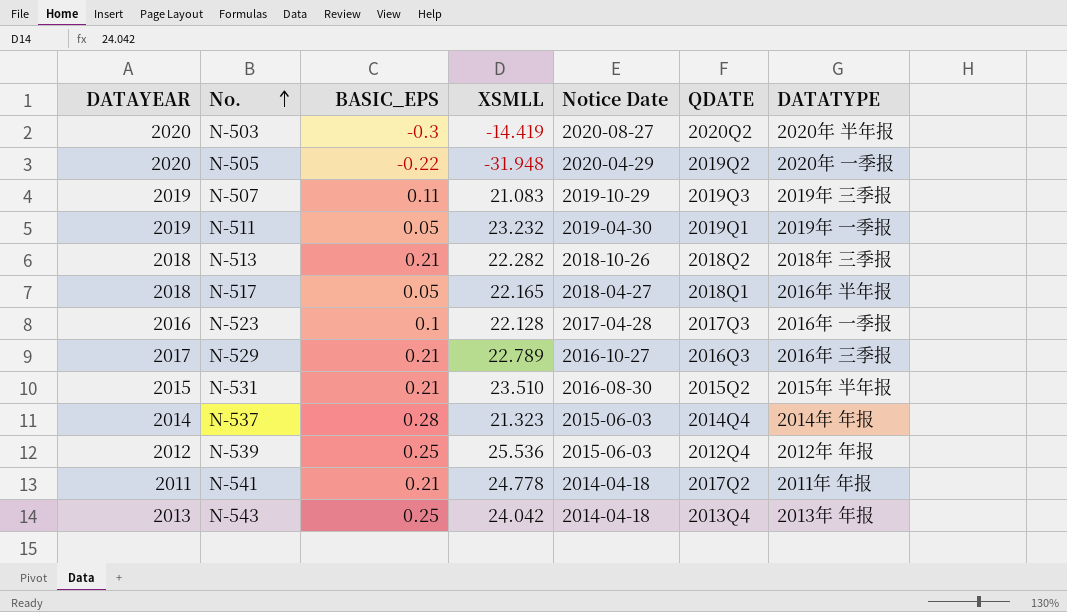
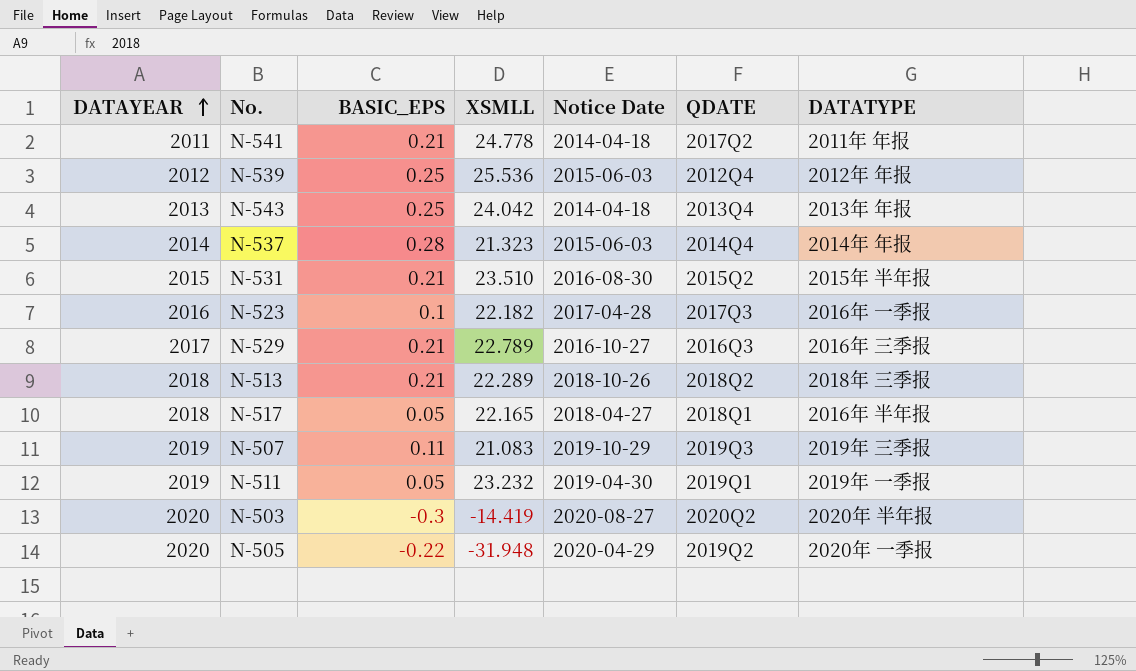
row order: No. ascending -> DATAYEAR ascending
N-523 | XSMLL: 22.128 -> 22.182
N-513 | XSMLL: 22.282 -> 22.289

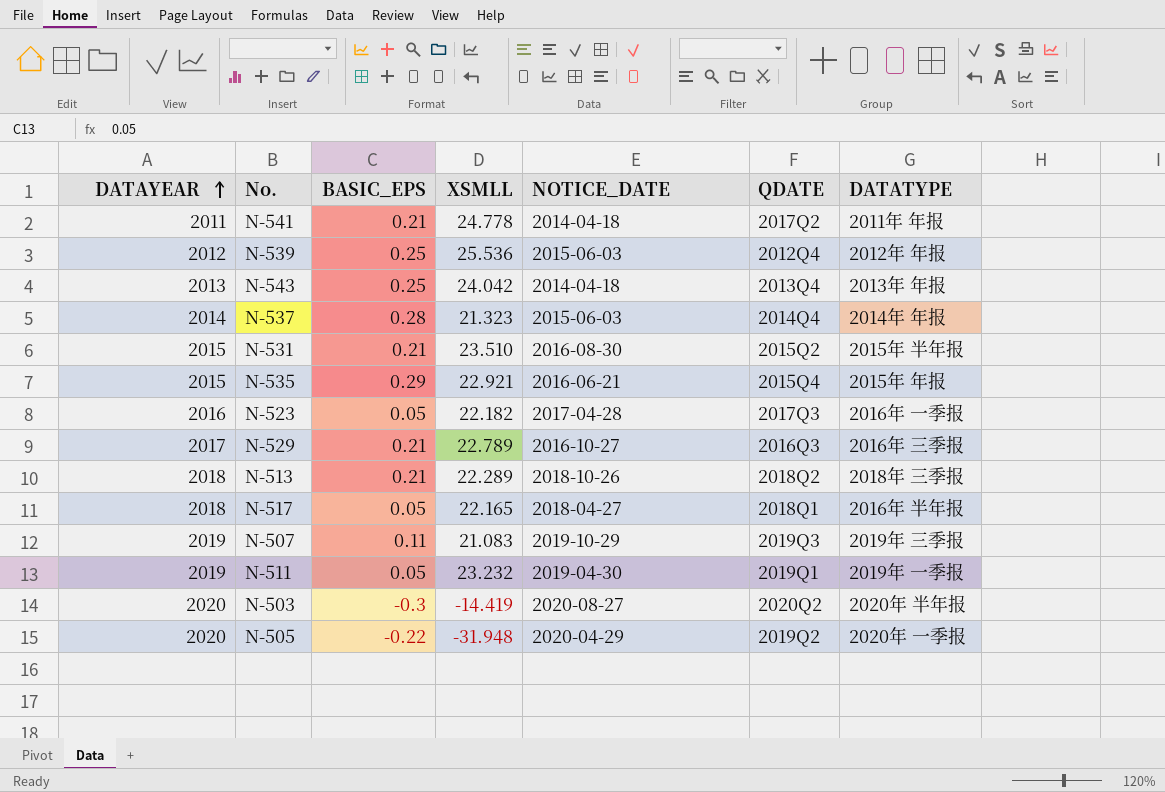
column name: Notice Date -> NOTICE_DATE
row N-535: none -> 2015 | 0.29 | 22.921 | 2016-06-21 | 2015Q4 | 2015年 年报
N-523 | BASIC_EPS: 0.1 -> 0.05

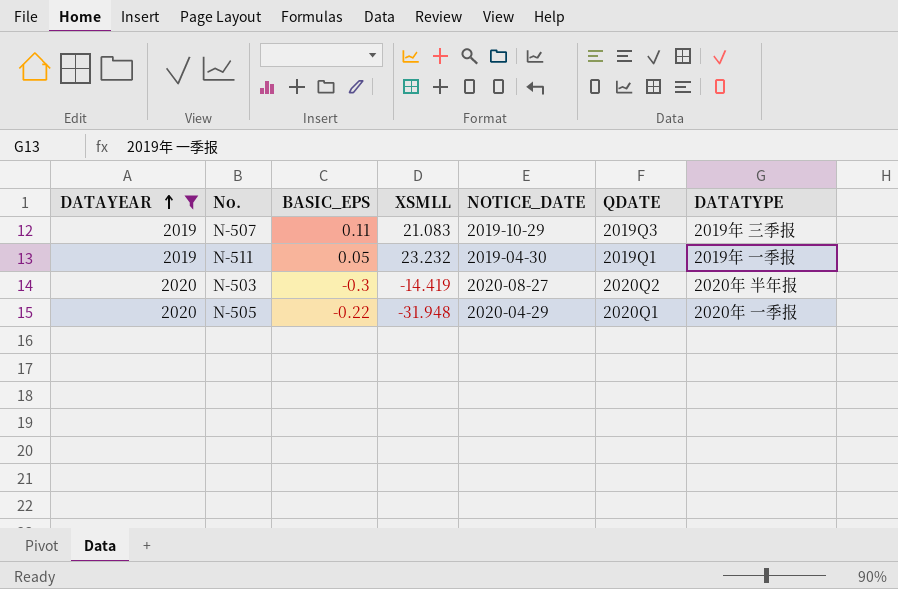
filter: none -> DATAYEAR >= 2019
N-505 | QDATE: 2019Q2 -> 2020Q1

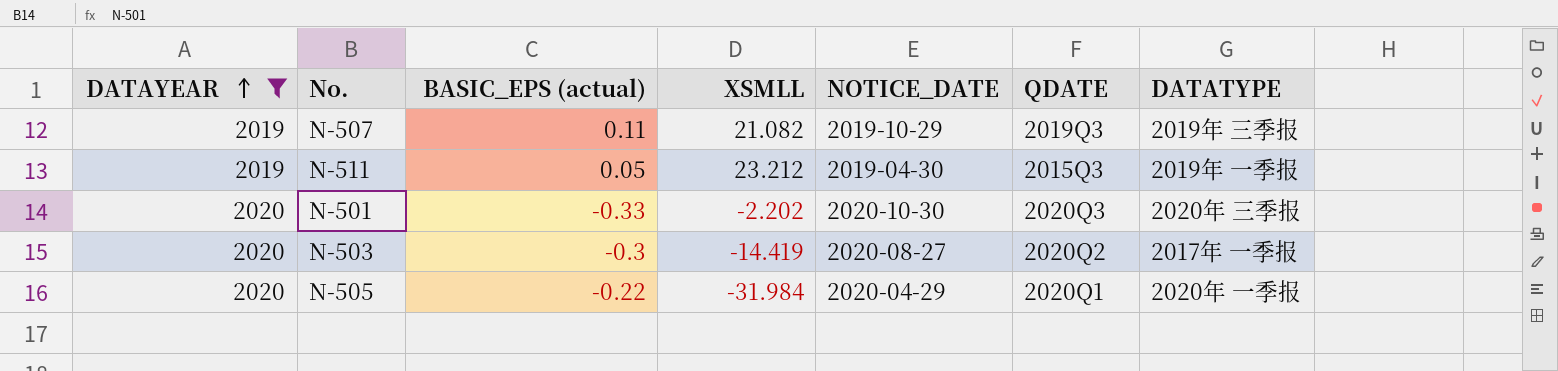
column name: BASIC_EPS -> BASIC_EPS (actual)
N-507 | XSMLL: 21.083 -> 21.082
N-511 | XSMLL: 23.232 -> 23.212
N-511 | QDATE: 2019Q1 -> 2015Q3
row N-501: none -> 2020 | -0.33 | -2.202 | 2020-10-30 | 2020Q3 | 2020年 三季报
N-503 | DATATYPE: 2020年 半年报 -> 2017年 一季报
N-505 | XSMLL: -31.948 -> -31.984

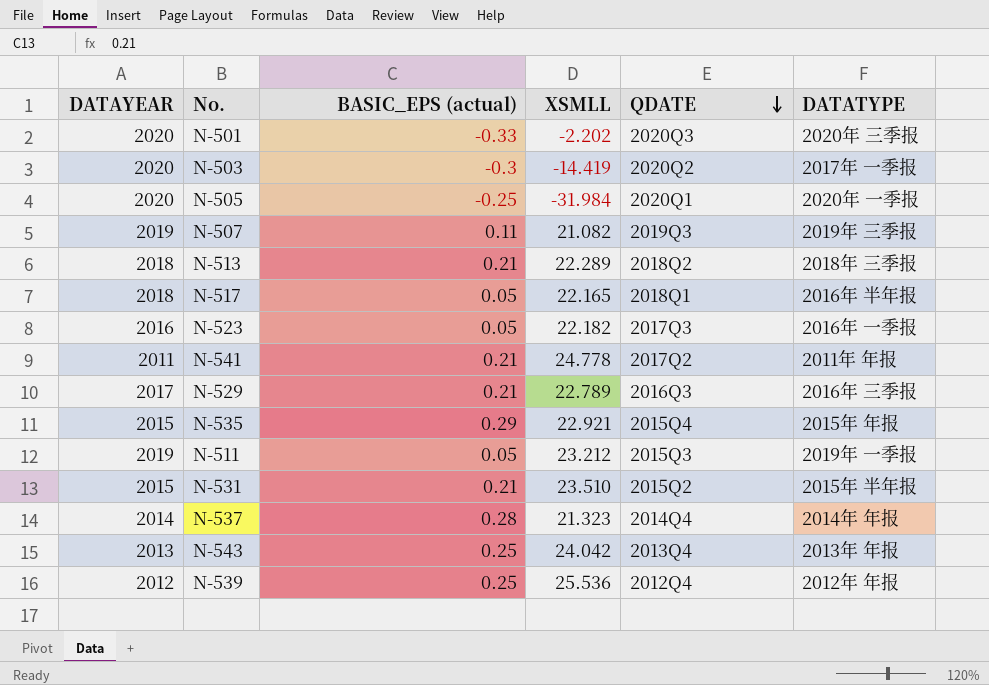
filter: DATAYEAR >= 2019 -> none
row order: DATAYEAR ascending -> QDATE descending
column NOTICE_DATE | position: 5 -> none
N-505 | BASIC_EPS (actual): -0.22 -> -0.25

